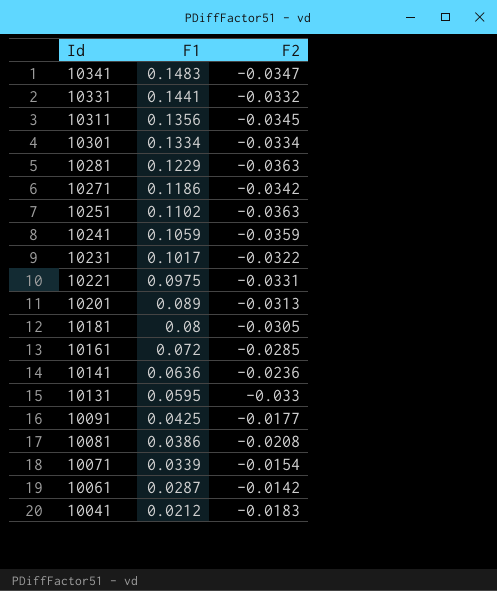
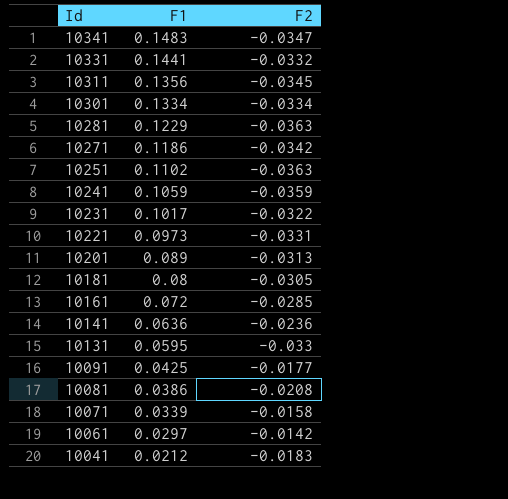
10221 | F1: 0.0975 -> 0.0973
10071 | F2: -0.0154 -> -0.0158
10061 | F1: 0.0287 -> 0.0297

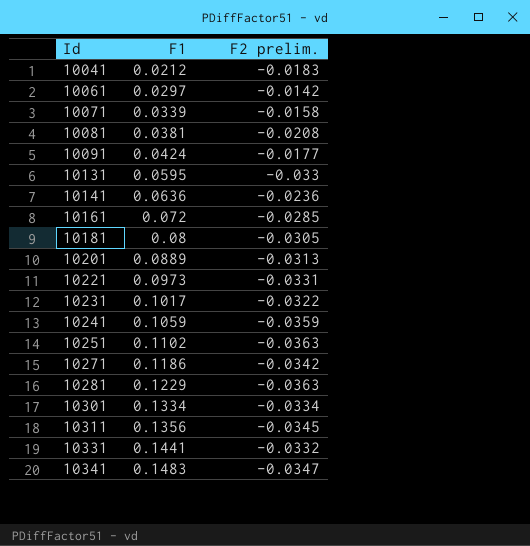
row order: Id descending -> Id ascending
column name: F2 -> F2 prelim.
10081 | F1: 0.0386 -> 0.0381
10091 | F1: 0.0425 -> 0.0424
10201 | F1: 0.089 -> 0.0889

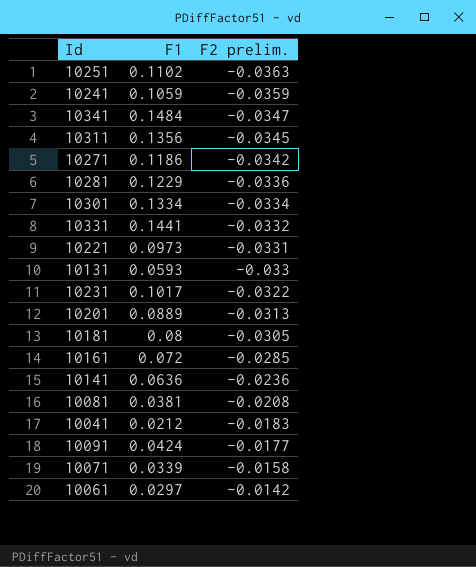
row order: Id ascending -> F2 prelim. ascending
10341 | F1: 0.1483 -> 0.1484
10281 | F2 prelim.: -0.0363 -> -0.0336
10131 | F1: 0.0595 -> 0.0593

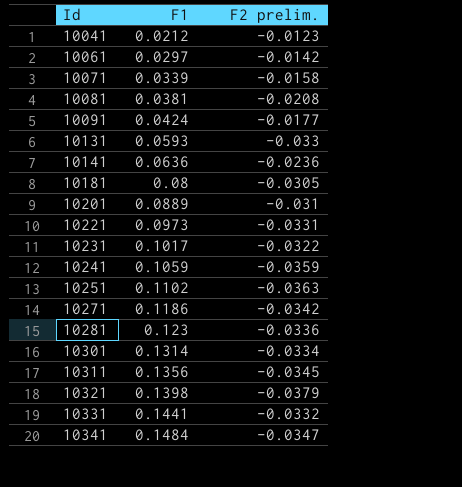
row order: F2 prelim. ascending -> Id ascending
row 10161: 0.072 | -0.0285 -> none
10041 | F2 prelim.: -0.0183 -> -0.0123
10201 | F2 prelim.: -0.0313 -> -0.031
10281 | F1: 0.1229 -> 0.123
10301 | F1: 0.1334 -> 0.1314
row 10321: none -> 0.1398 | -0.0379

